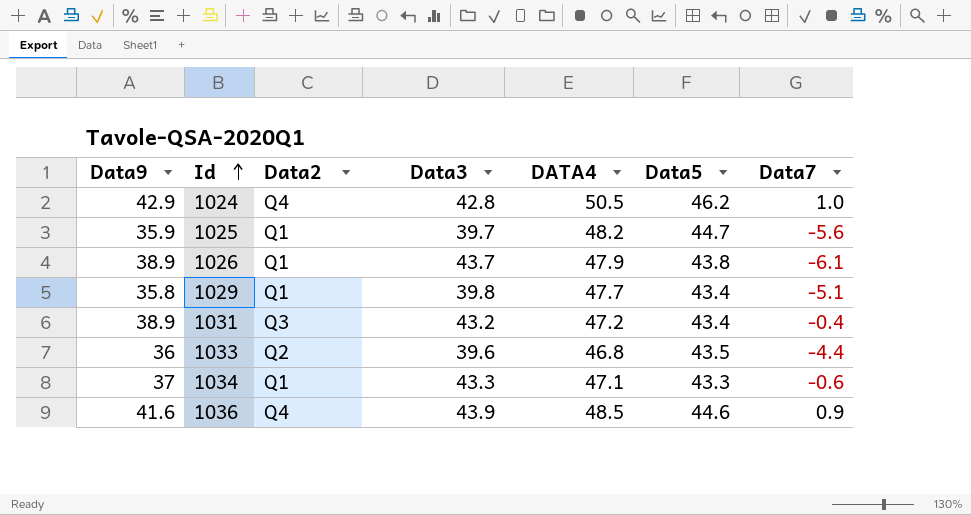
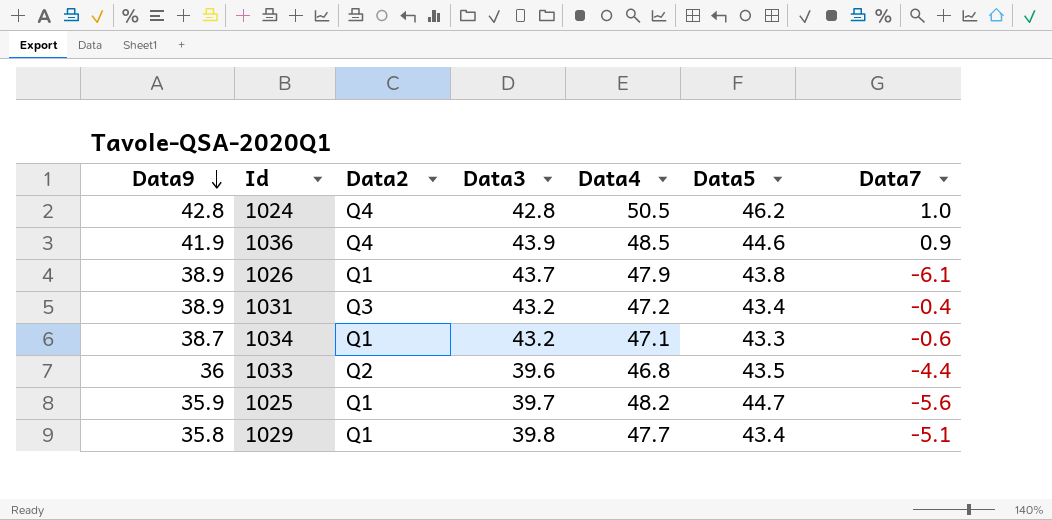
row order: Id ascending -> Data9 descending
column name: DATA4 -> Data4
1024 | Data9: 42.9 -> 42.8
1036 | Data9: 41.6 -> 41.9
1034 | Data9: 37 -> 38.7
1034 | Data3: 43.3 -> 43.2

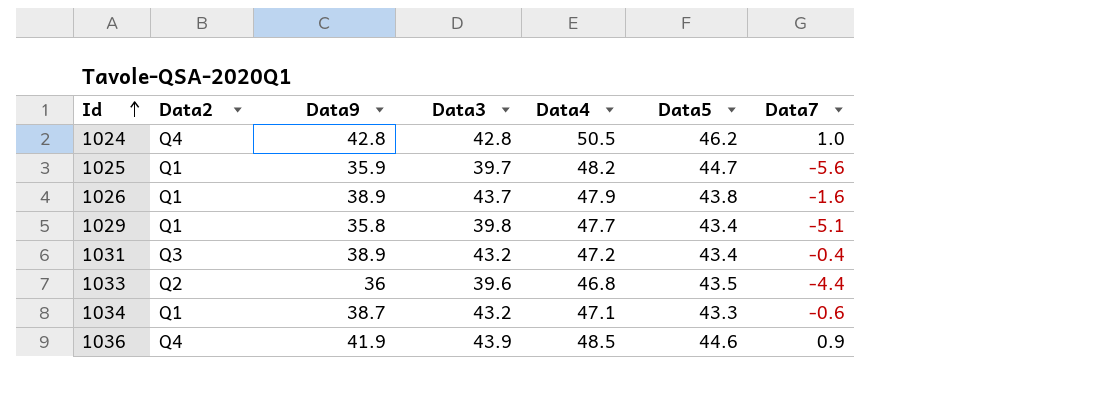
row order: Data9 descending -> Id ascending
column Data9 | position: 1 -> 3
1026 | Data7: -6.1 -> -1.6

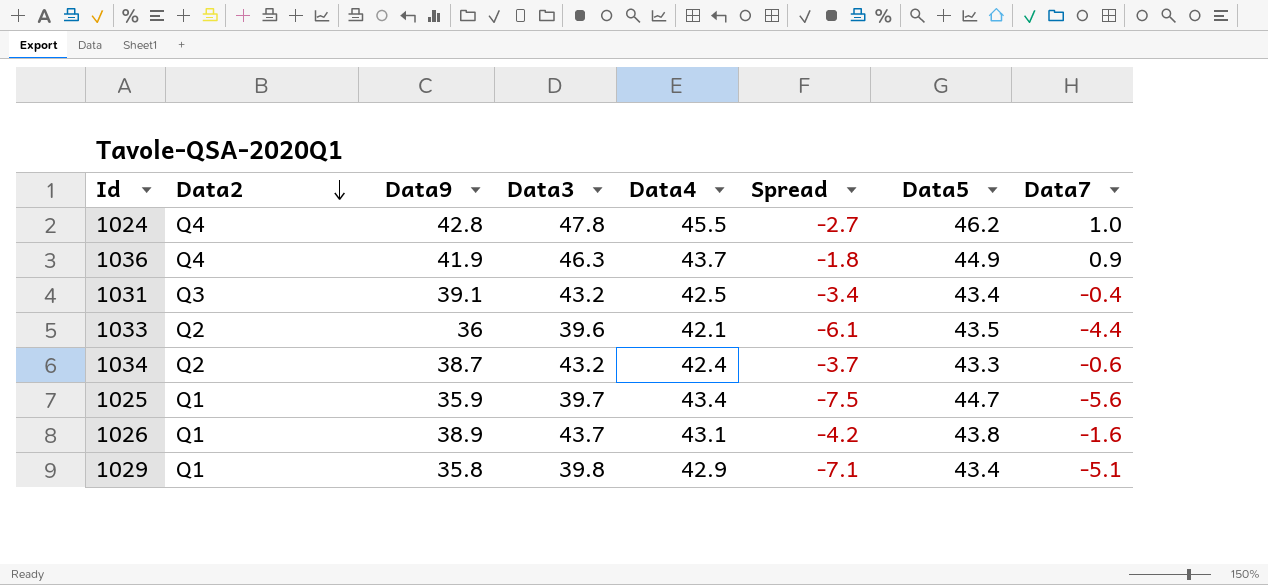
row order: Id ascending -> Data2 descending
column Spread | formula: none -> [Data9] - [Data4]
1024 | Data3: 42.8 -> 47.8
1024 | Data4: 50.5 -> 45.5
1036 | Data3: 43.9 -> 46.3
1036 | Data4: 48.5 -> 43.7
1036 | Data5: 44.6 -> 44.9
1031 | Data9: 38.9 -> 39.1
1031 | Data4: 47.2 -> 42.5
1033 | Data4: 46.8 -> 42.1
1034 | Data2: Q1 -> Q2
1034 | Data4: 47.1 -> 42.4
1025 | Data4: 48.2 -> 43.4
1026 | Data4: 47.9 -> 43.1
1029 | Data4: 47.7 -> 42.9

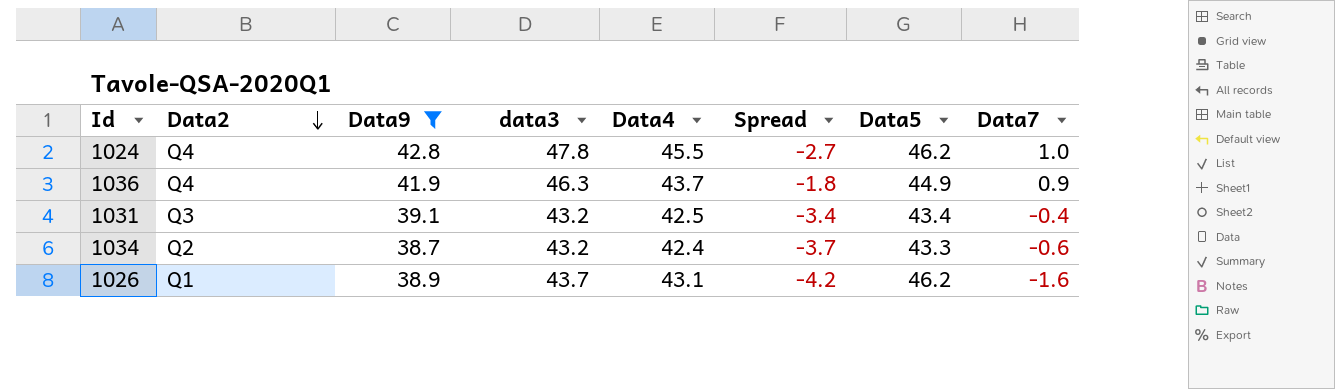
filter: none -> Data9 >= 38.7
column name: Data3 -> data3
1026 | Data5: 43.8 -> 46.2

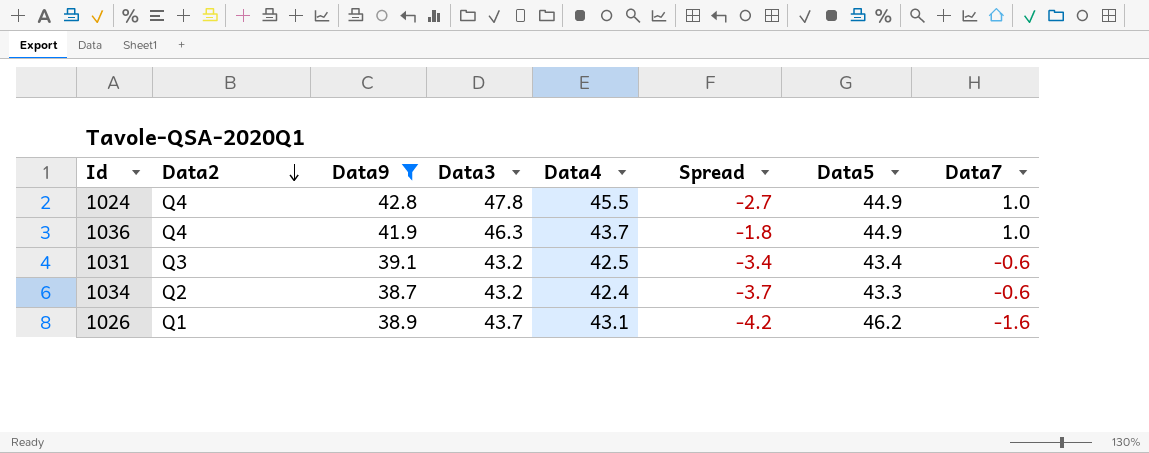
column name: data3 -> Data3
1024 | Data5: 46.2 -> 44.9
1036 | Data7: 0.9 -> 1.0
1031 | Data7: -0.4 -> -0.6

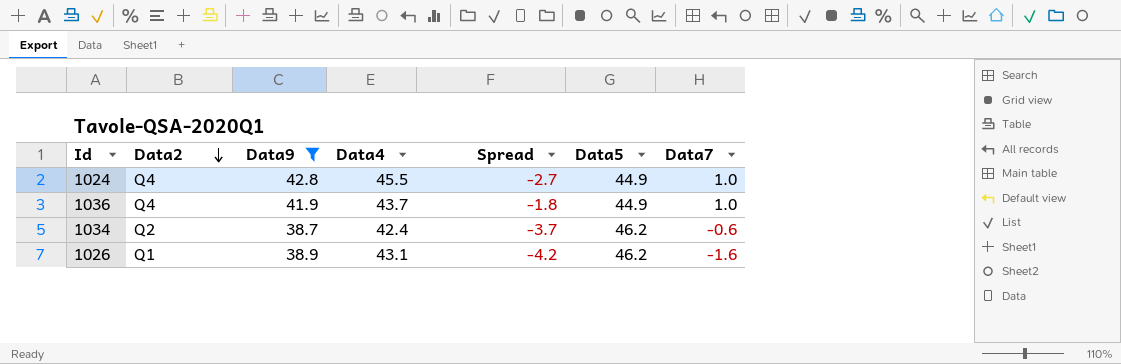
column Data3 | position: 4 -> none
row 1031: Q3 | 39.1 | 43.2 | 42.5 | -3.4 | 43.4 | -0.6 -> none
1034 | Data5: 43.3 -> 46.2

